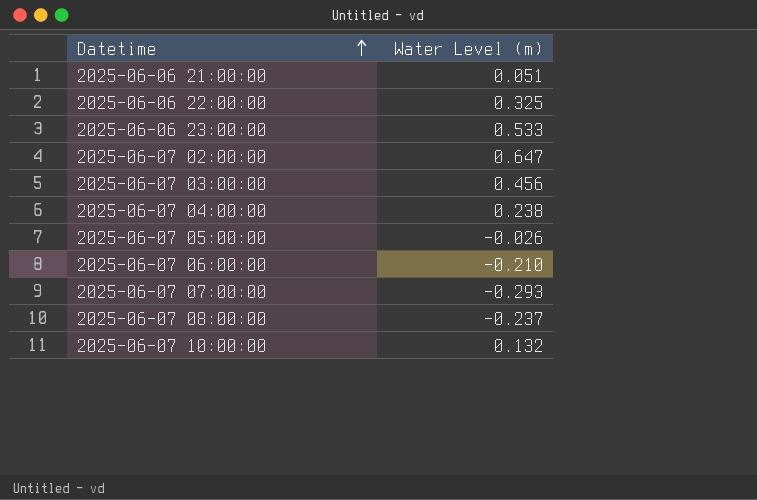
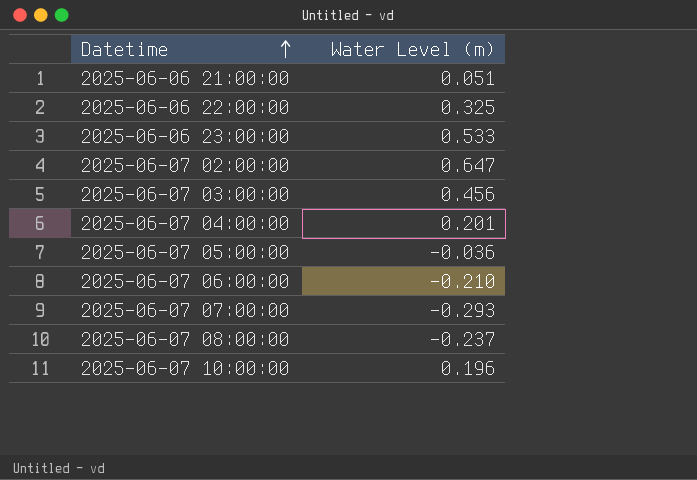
2025-06-07 04:00:00 | Water Level (m): 0.238 -> 0.201
2025-06-07 05:00:00 | Water Level (m): -0.026 -> -0.036
2025-06-07 10:00:00 | Water Level (m): 0.132 -> 0.196

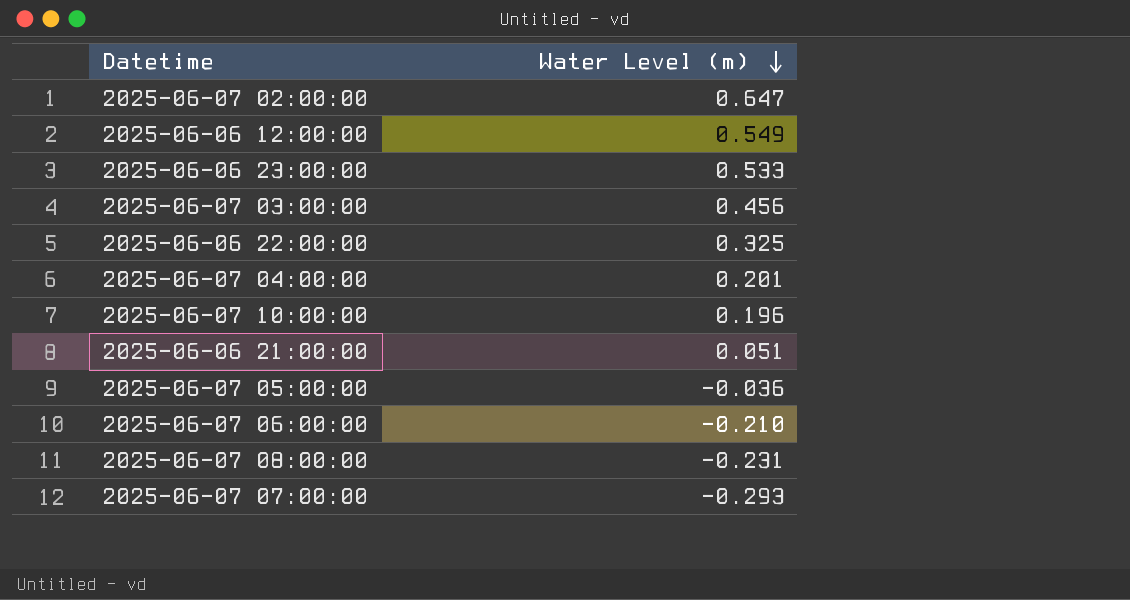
row order: Datetime ascending -> Water Level (m) descending
row 2025-06-06 12:00:00: none -> 0.549
2025-06-07 08:00:00 | Water Level (m): -0.237 -> -0.231

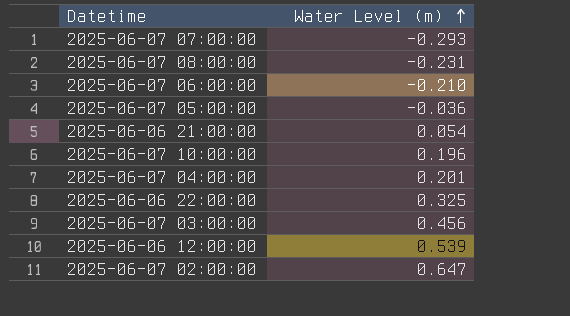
row order: Water Level (m) descending -> Water Level (m) ascending
row 2025-06-06 23:00:00: 0.533 -> none
2025-06-06 21:00:00 | Water Level (m): 0.051 -> 0.054
2025-06-06 12:00:00 | Water Level (m): 0.549 -> 0.539

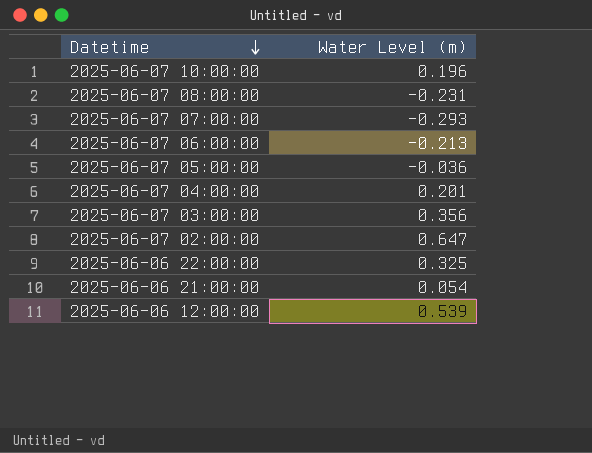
row order: Water Level (m) ascending -> Datetime descending
2025-06-07 06:00:00 | Water Level (m): -0.210 -> -0.213
2025-06-07 03:00:00 | Water Level (m): 0.456 -> 0.356

